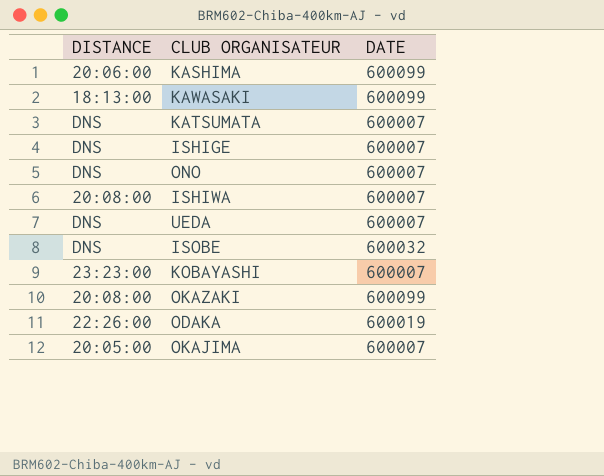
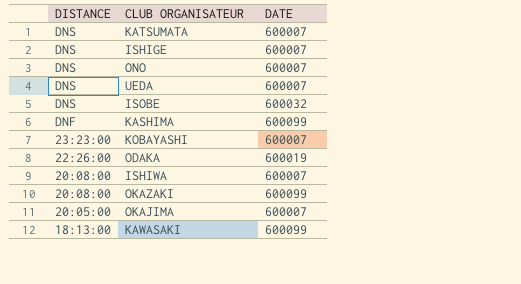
row order: none -> DISTANCE descending
KASHIMA | DISTANCE: 20:06:00 -> DNF

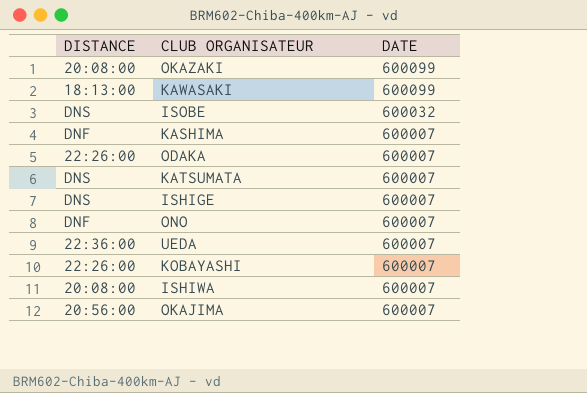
row order: DISTANCE descending -> DATE descending
KASHIMA | DATE: 600099 -> 600007
ODAKA | DATE: 600019 -> 600007
ONO | DISTANCE: DNS -> DNF
UEDA | DISTANCE: DNS -> 22:36:00
KOBAYASHI | DISTANCE: 23:23:00 -> 22:26:00
OKAJIMA | DISTANCE: 20:05:00 -> 20:56:00

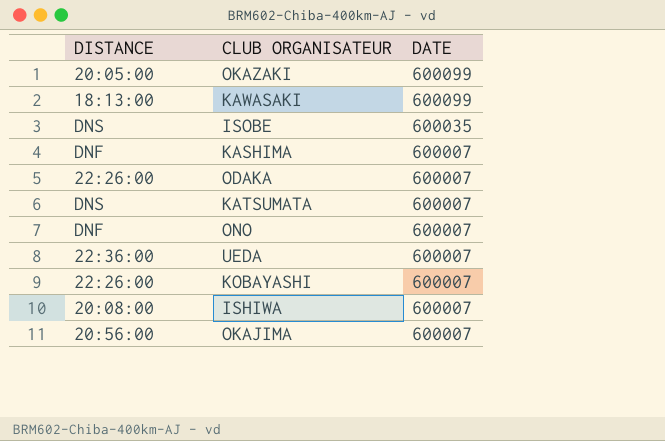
row ISHIGE: DNS | 600007 -> none
OKAZAKI | DISTANCE: 20:08:00 -> 20:05:00
ISOBE | DATE: 600032 -> 600035

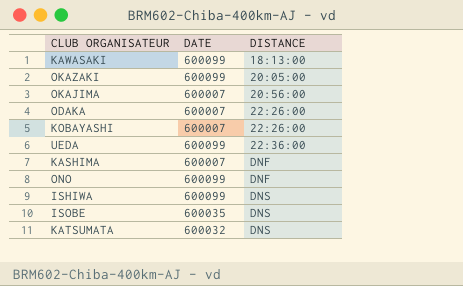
row order: DATE descending -> DISTANCE ascending
column DISTANCE | position: 1 -> 3
UEDA | DATE: 600007 -> 600099
ONO | DATE: 600007 -> 600099
ISHIWA | DATE: 600007 -> 600099
ISHIWA | DISTANCE: 20:08:00 -> DNS
KATSUMATA | DATE: 600007 -> 600032

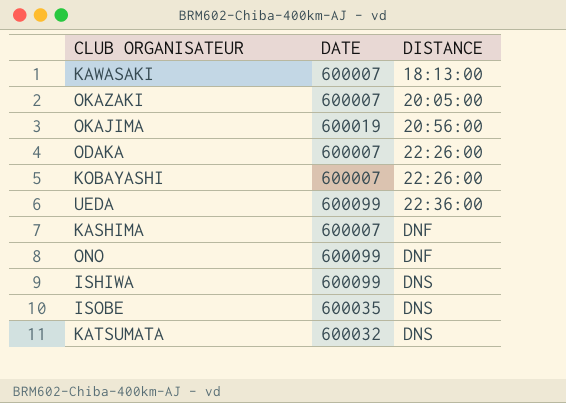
KAWASAKI | DATE: 600099 -> 600007
OKAZAKI | DATE: 600099 -> 600007
OKAJIMA | DATE: 600007 -> 600019

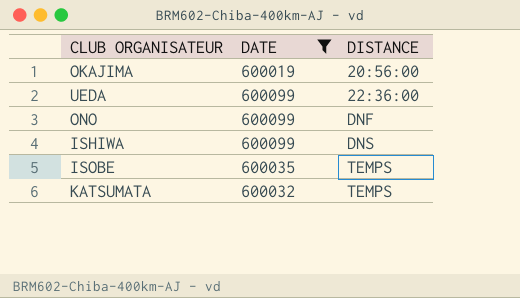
filter: none -> DATE != 600007
ISOBE | DISTANCE: DNS -> TEMPS
KATSUMATA | DISTANCE: DNS -> TEMPS

